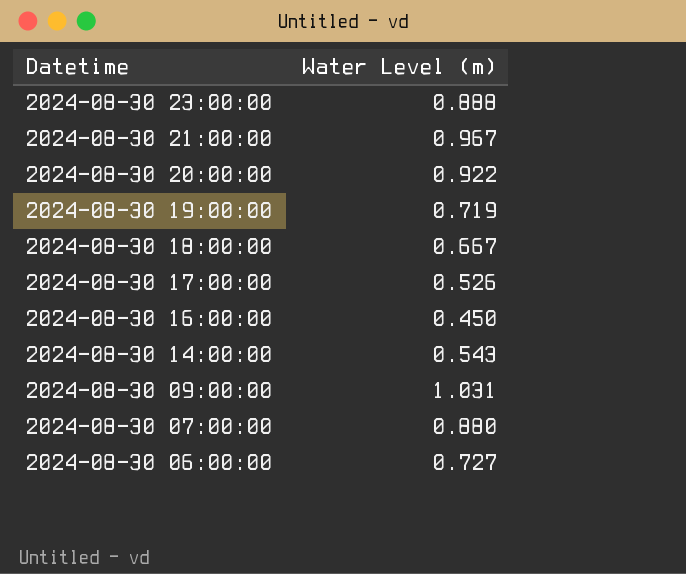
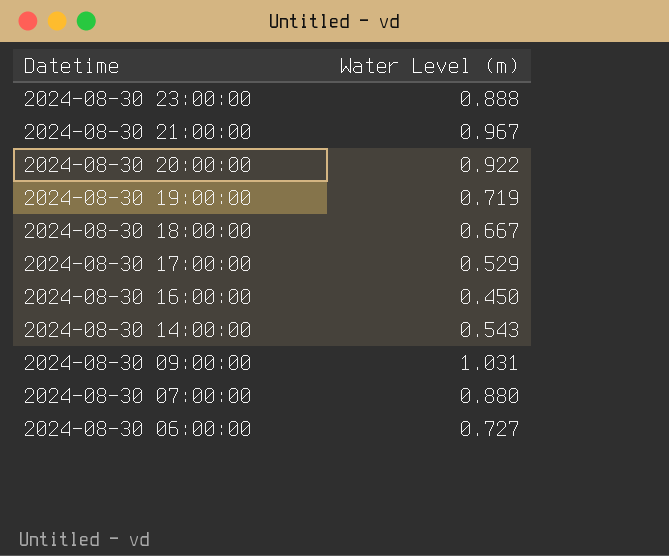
2024-08-30 17:00:00 | Water Level (m): 0.526 -> 0.529

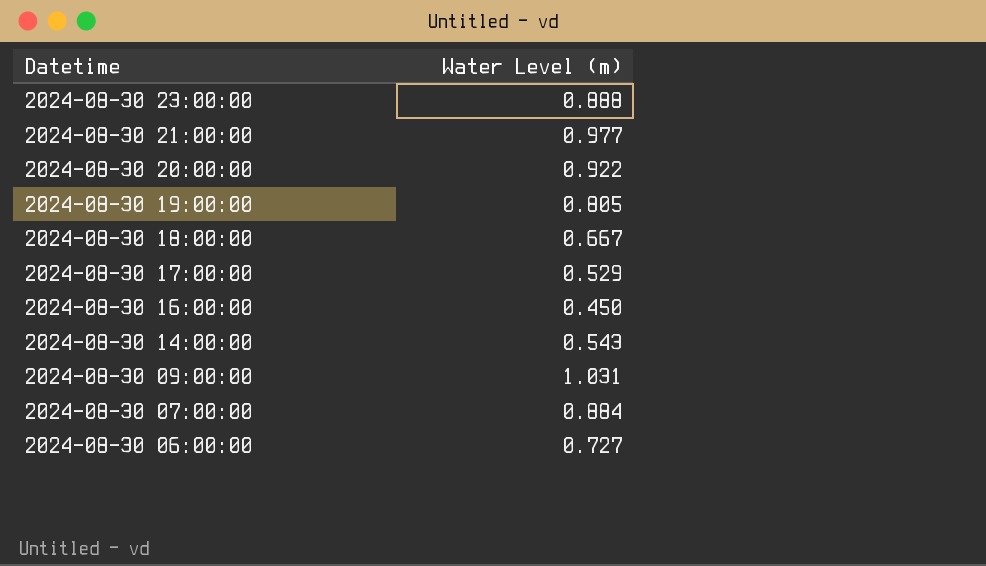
2024-08-30 21:00:00 | Water Level (m): 0.967 -> 0.977
2024-08-30 19:00:00 | Water Level (m): 0.719 -> 0.805
2024-08-30 07:00:00 | Water Level (m): 0.880 -> 0.884

